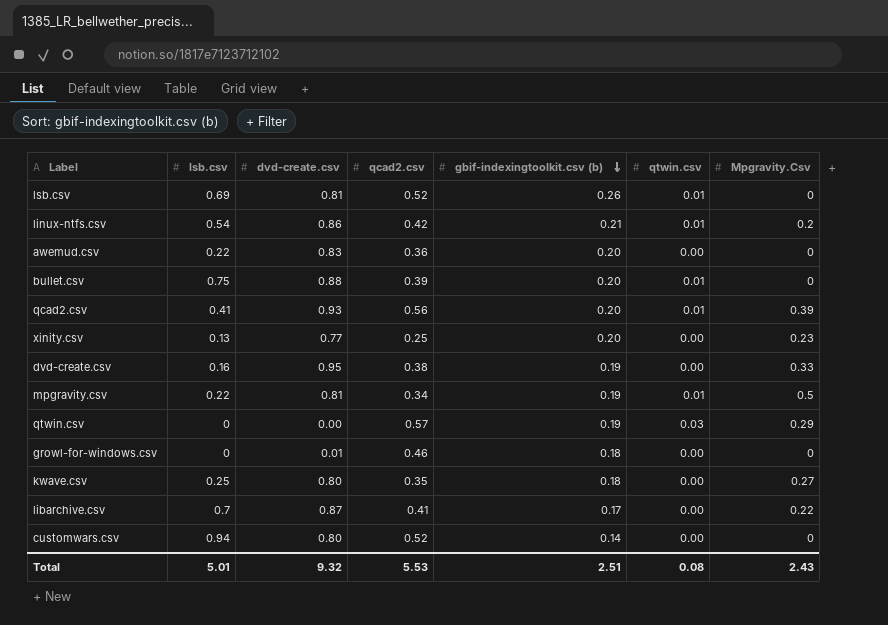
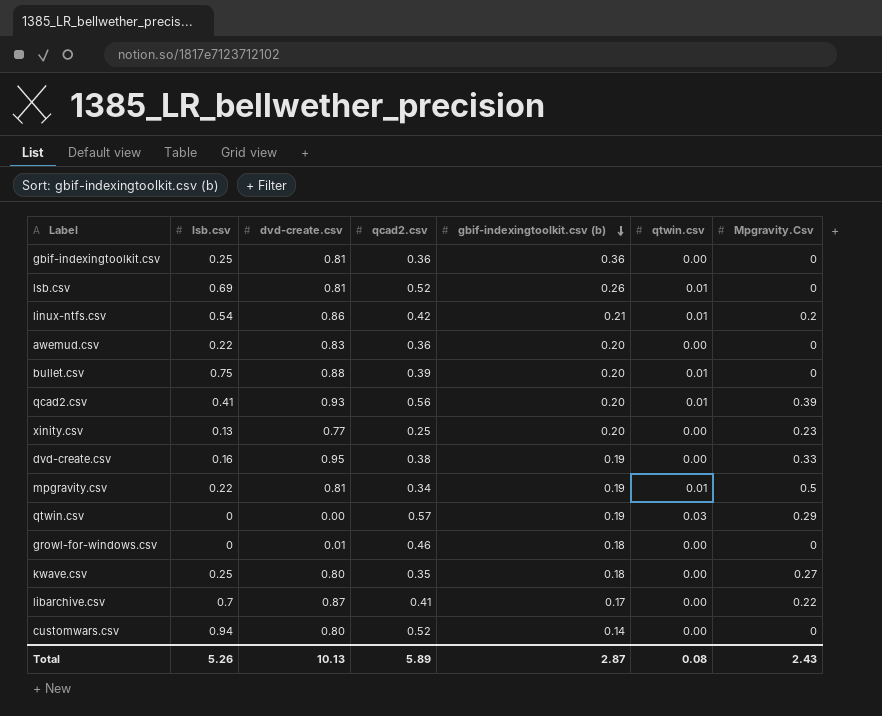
row gbif-indexingtoolkit.csv: none -> 0.25 | 0.81 | 0.36 | 0.36 | 0.00 | 0
Total | lsb.csv: 5.01 -> 5.26
Total | dvd-create.csv: 9.32 -> 10.13
Total | qcad2.csv: 5.53 -> 5.89
Total | gbif-indexingtoolkit.csv (b): 2.51 -> 2.87

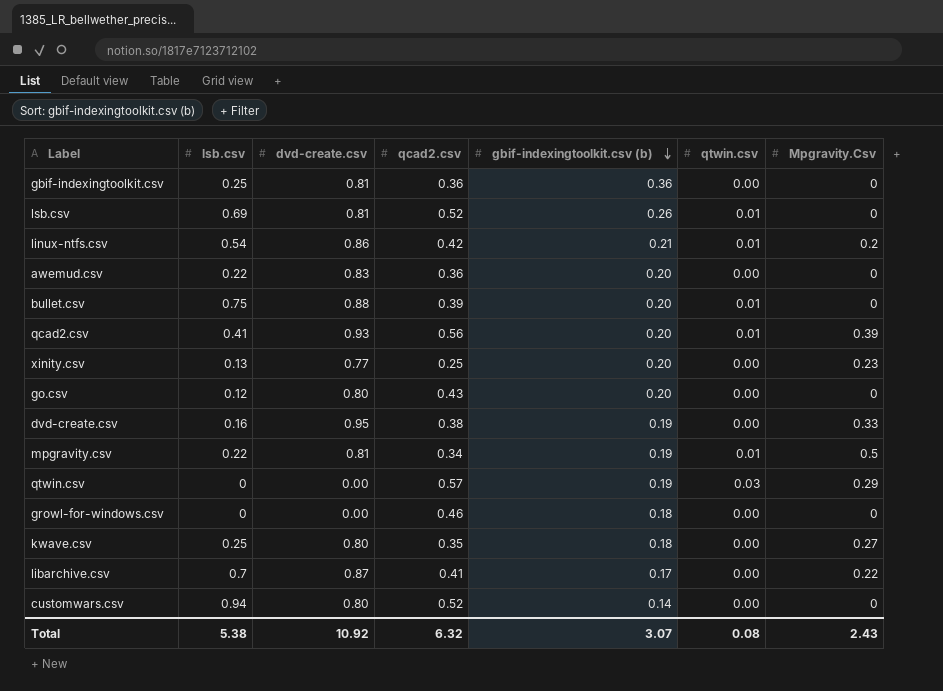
row go.csv: none -> 0.12 | 0.80 | 0.43 | 0.20 | 0.00 | 0
growl-for-windows.csv | dvd-create.csv: 0.01 -> 0.00
Total | lsb.csv: 5.26 -> 5.38
Total | dvd-create.csv: 10.13 -> 10.92
Total | qcad2.csv: 5.89 -> 6.32
Total | gbif-indexingtoolkit.csv (b): 2.87 -> 3.07

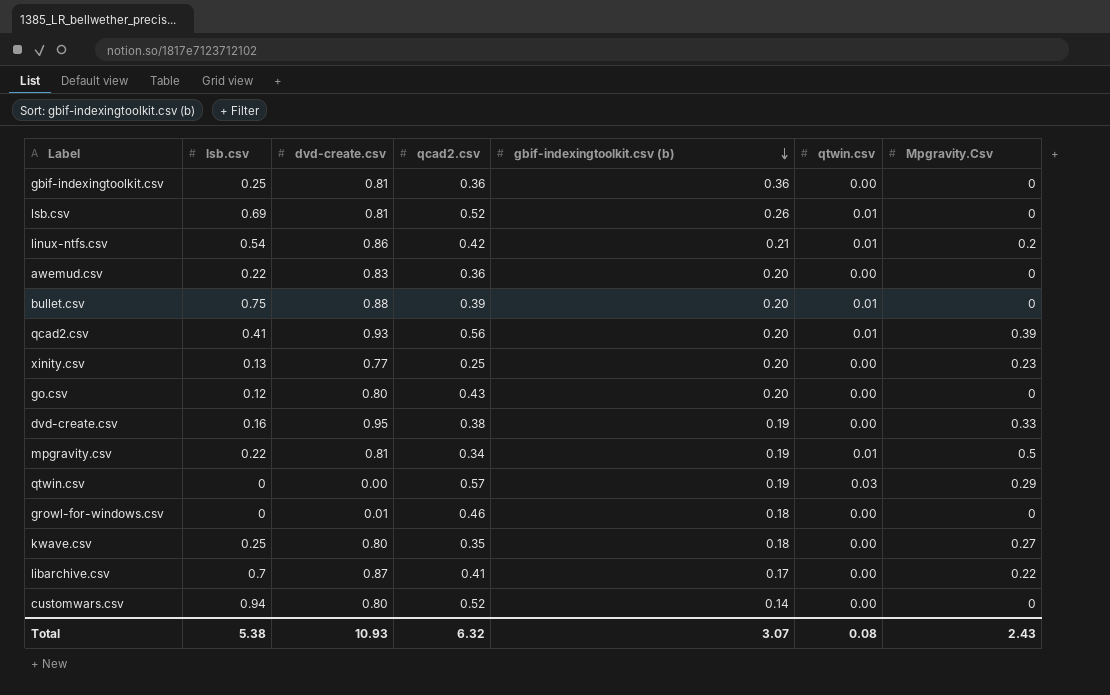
growl-for-windows.csv | dvd-create.csv: 0.00 -> 0.01
Total | dvd-create.csv: 10.92 -> 10.93

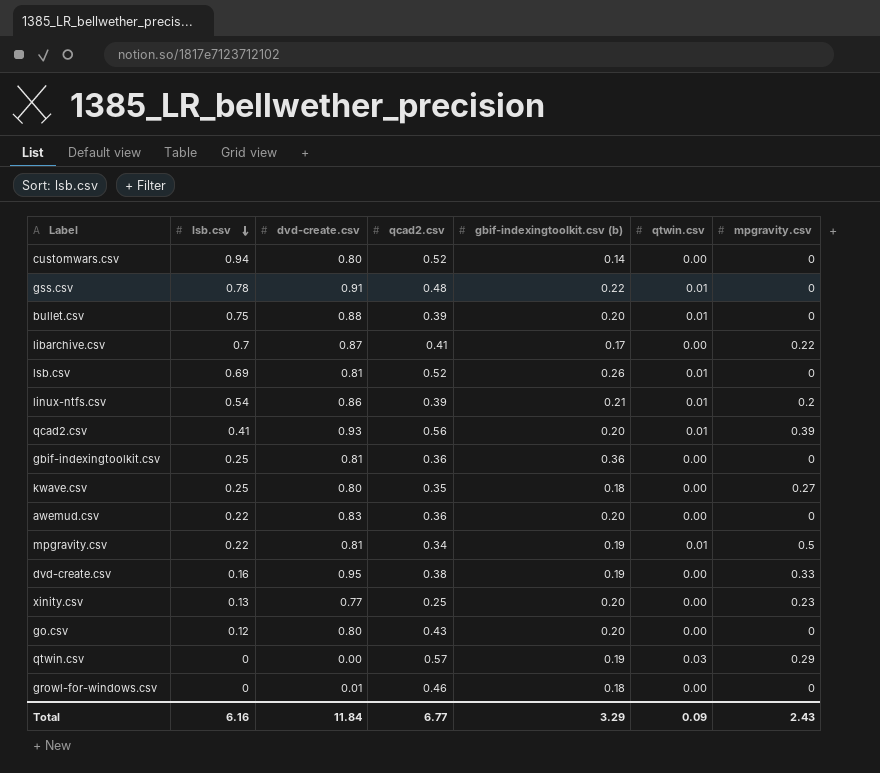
row order: gbif-indexingtoolkit.csv (b) descending -> lsb.csv descending
column name: Mpgravity.Csv -> mpgravity.csv
row gss.csv: none -> 0.78 | 0.91 | 0.48 | 0.22 | 0.01 | 0
linux-ntfs.csv | qcad2.csv: 0.42 -> 0.39
Total | lsb.csv: 5.38 -> 6.16
Total | dvd-create.csv: 10.93 -> 11.84
Total | qcad2.csv: 6.32 -> 6.77
Total | gbif-indexingtoolkit.csv (b): 3.07 -> 3.29
Total | qtwin.csv: 0.08 -> 0.09

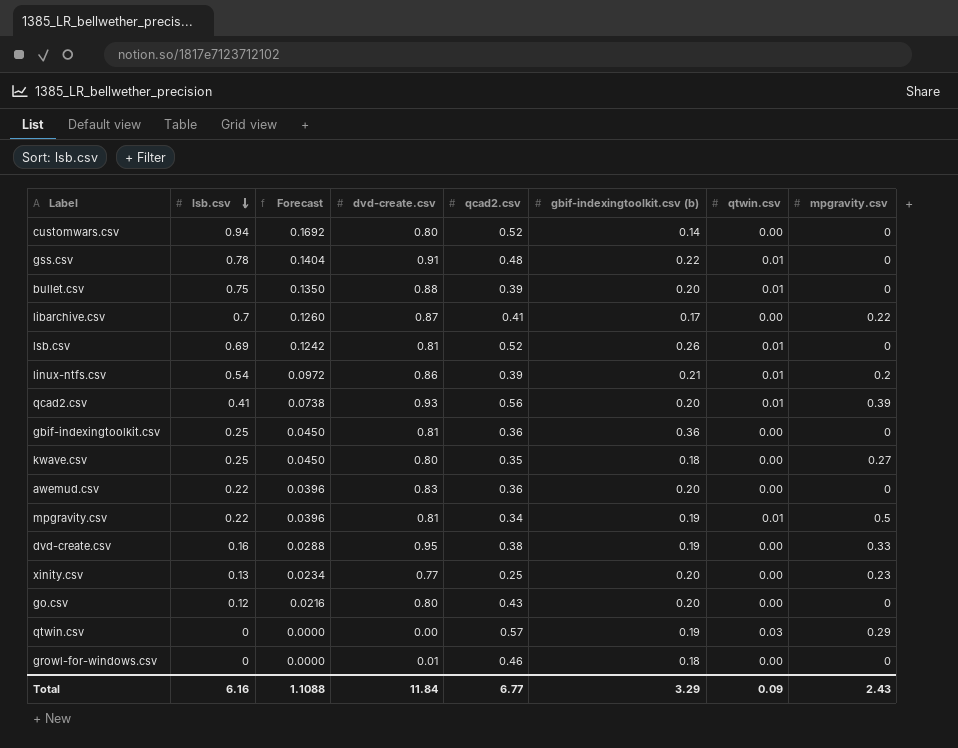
column Forecast | formula: none -> [lsb.csv] * 0.18

